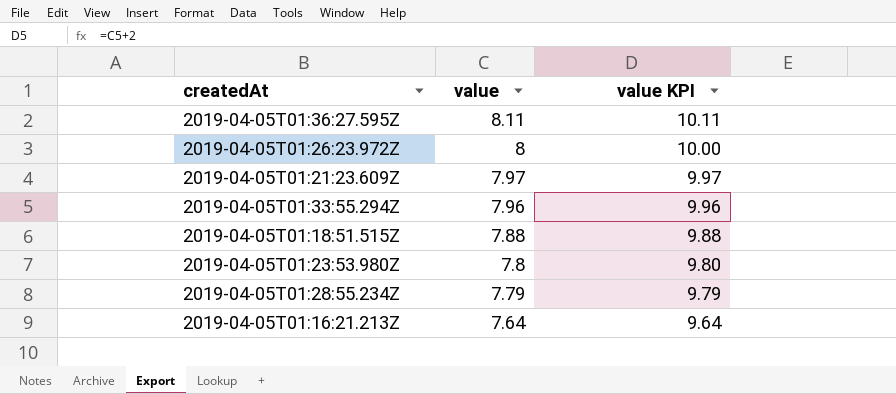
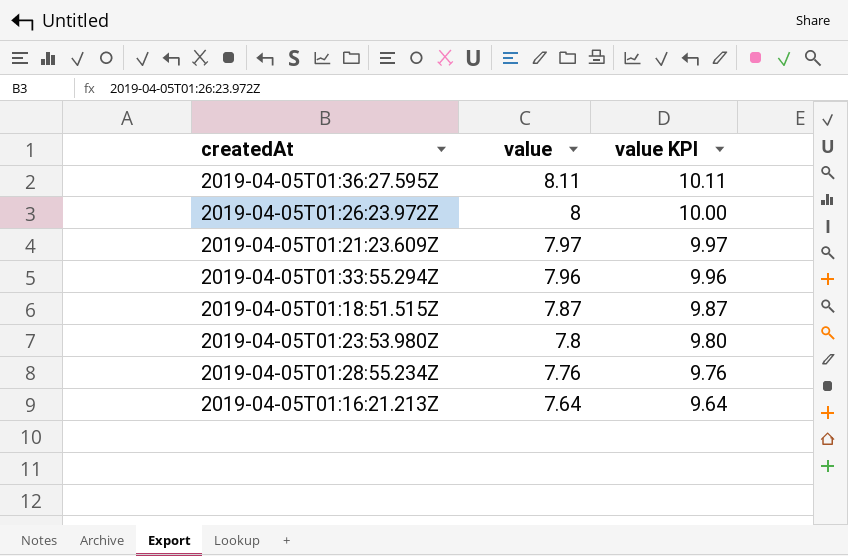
2019-04-05T01:18:51.515Z | value: 7.88 -> 7.87
2019-04-05T01:18:51.515Z | value KPI: 9.88 -> 9.87
2019-04-05T01:28:55.234Z | value: 7.79 -> 7.76
2019-04-05T01:28:55.234Z | value KPI: 9.79 -> 9.76

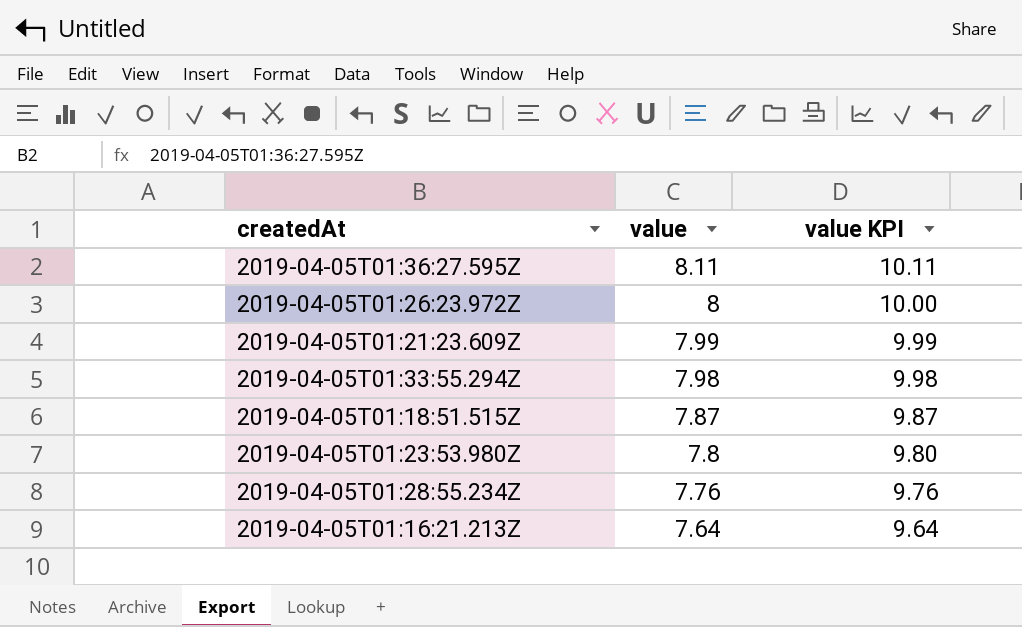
2019-04-05T01:21:23.609Z | value: 7.97 -> 7.99
2019-04-05T01:21:23.609Z | value KPI: 9.97 -> 9.99
2019-04-05T01:33:55.294Z | value: 7.96 -> 7.98
2019-04-05T01:33:55.294Z | value KPI: 9.96 -> 9.98

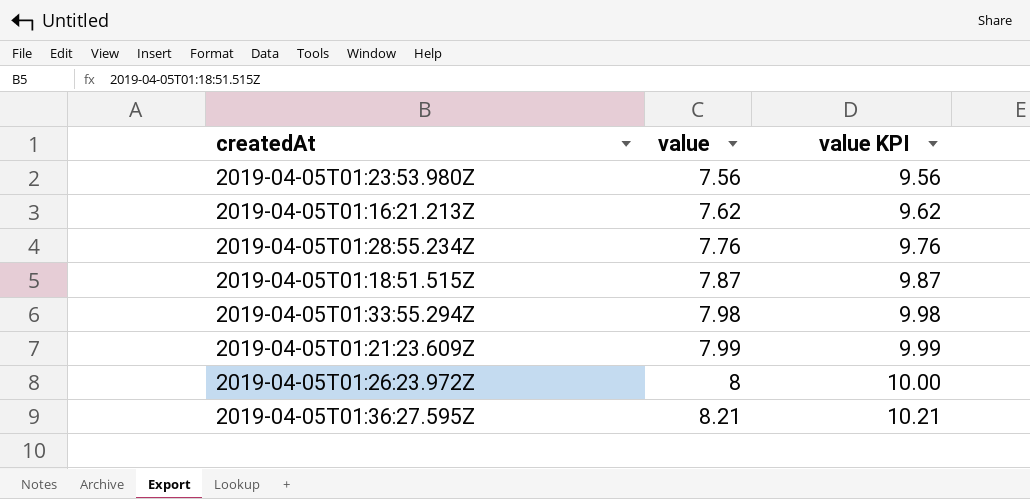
row order: value descending -> value ascending
2019-04-05T01:23:53.980Z | value: 7.8 -> 7.56
2019-04-05T01:23:53.980Z | value KPI: 9.80 -> 9.56
2019-04-05T01:16:21.213Z | value: 7.64 -> 7.62
2019-04-05T01:16:21.213Z | value KPI: 9.64 -> 9.62
2019-04-05T01:36:27.595Z | value: 8.11 -> 8.21
2019-04-05T01:36:27.595Z | value KPI: 10.11 -> 10.21

